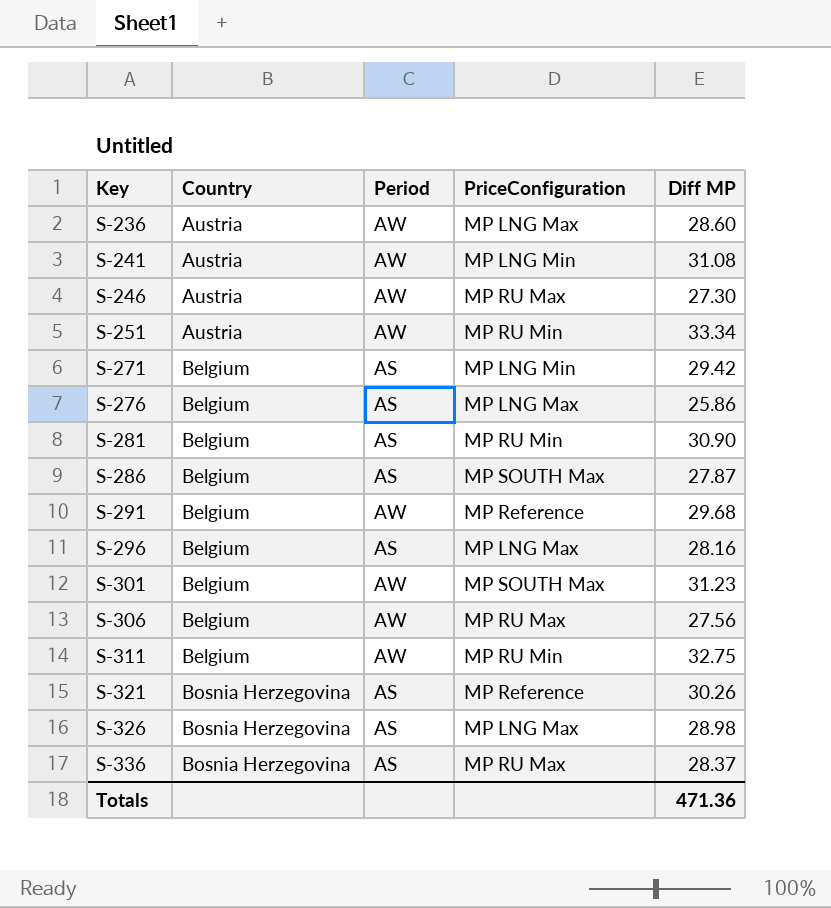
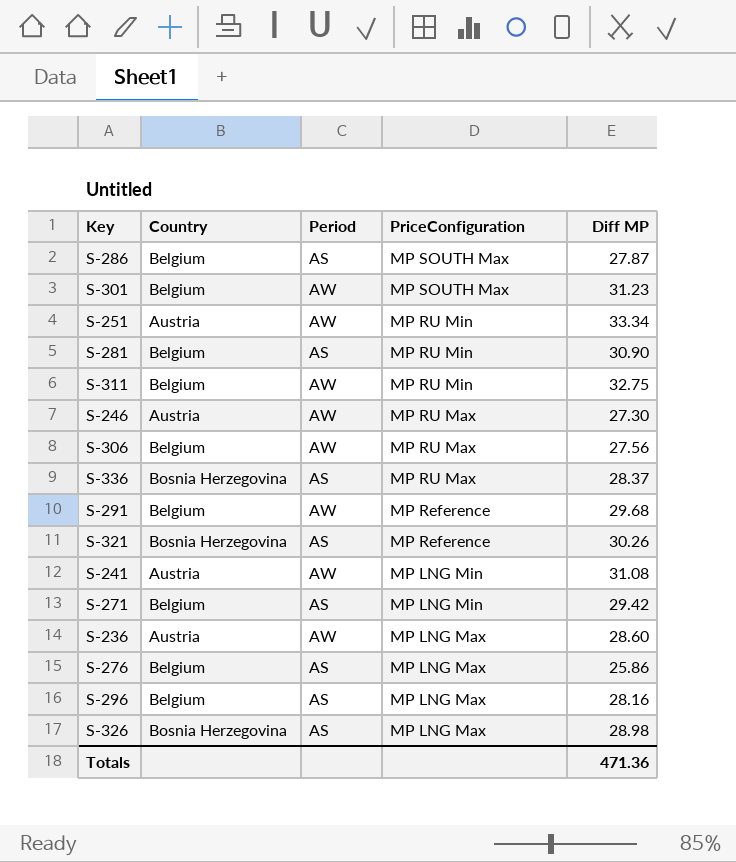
row order: Key ascending -> PriceConfiguration descending

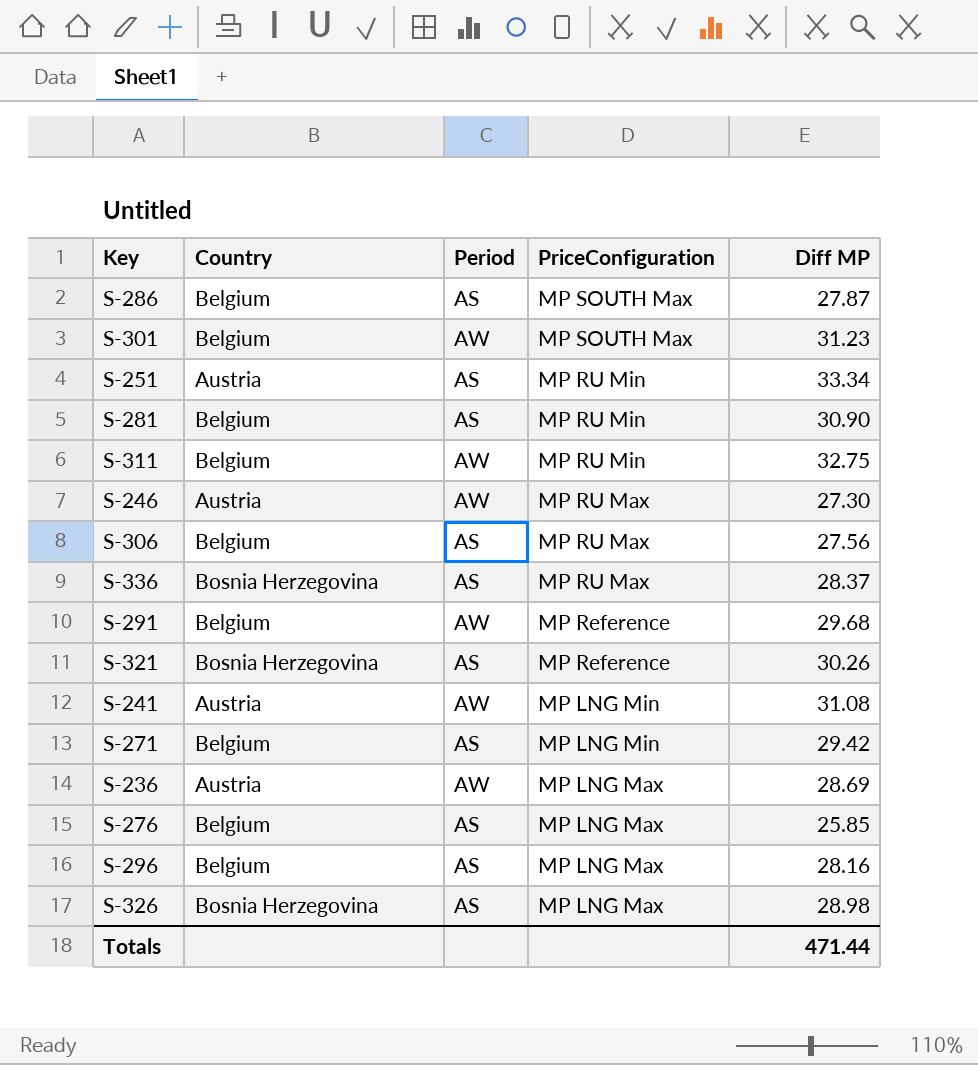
S-251 | Period: AW -> AS
S-306 | Period: AW -> AS
S-236 | Diff MP: 28.60 -> 28.69
S-276 | Diff MP: 25.86 -> 25.85
Totals | Diff MP: 471.36 -> 471.44

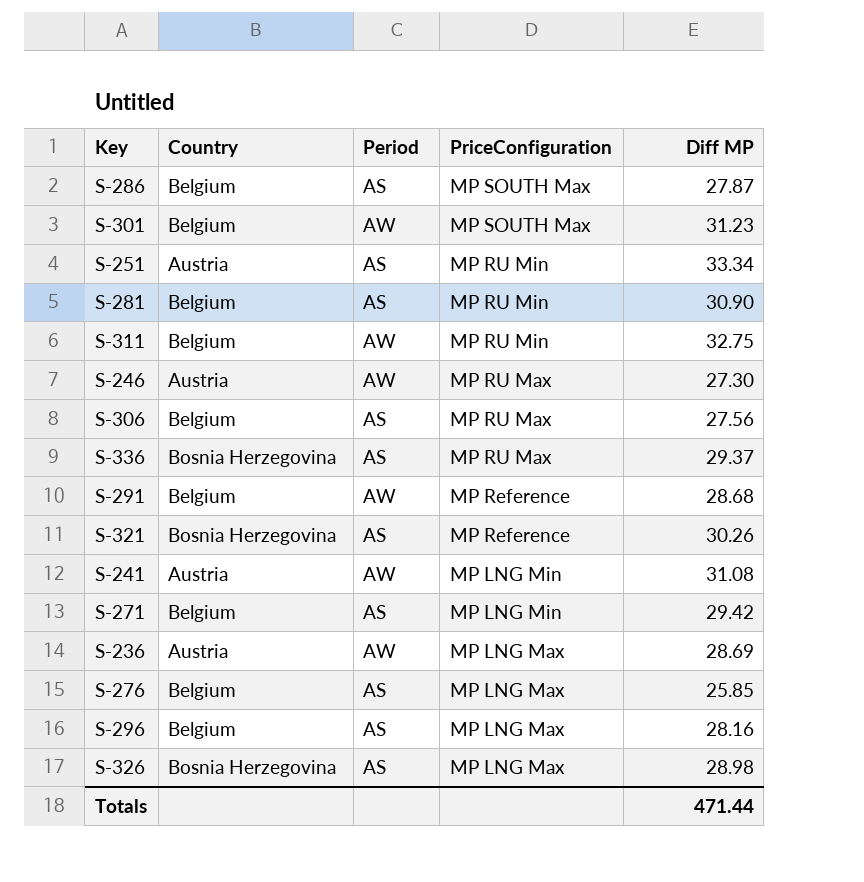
S-336 | Diff MP: 28.37 -> 29.37
S-291 | Diff MP: 29.68 -> 28.68

